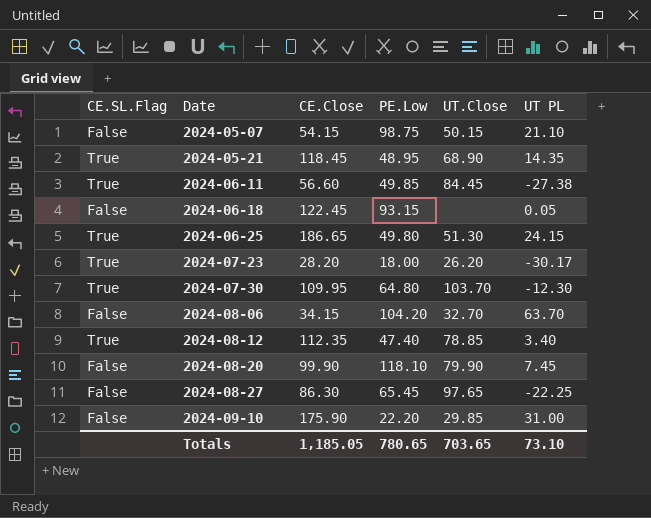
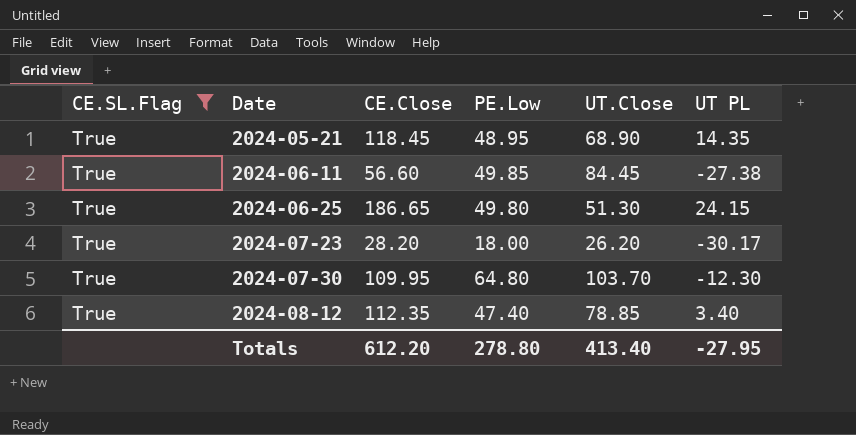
filter: none -> CE.SL.Flag = True
Totals | CE.Close: 1,185.05 -> 612.20
Totals | PE.Low: 780.65 -> 278.80
Totals | UT.Close: 703.65 -> 413.40
Totals | UT PL: 73.10 -> -27.95

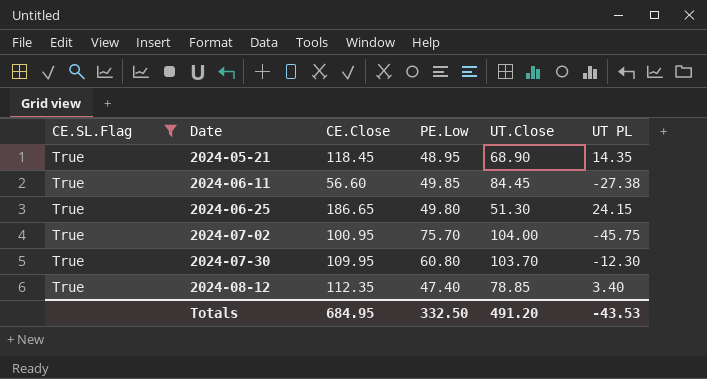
row 2024-07-23: True | 28.20 | 18.00 | 26.20 | -30.17 -> none
row 2024-07-02: none -> True | 100.95 | 75.70 | 104.00 | -45.75
2024-07-30 | PE.Low: 64.80 -> 60.80
Totals | CE.Close: 612.20 -> 684.95
Totals | PE.Low: 278.80 -> 332.50
Totals | UT.Close: 413.40 -> 491.20
Totals | UT PL: -27.95 -> -43.53

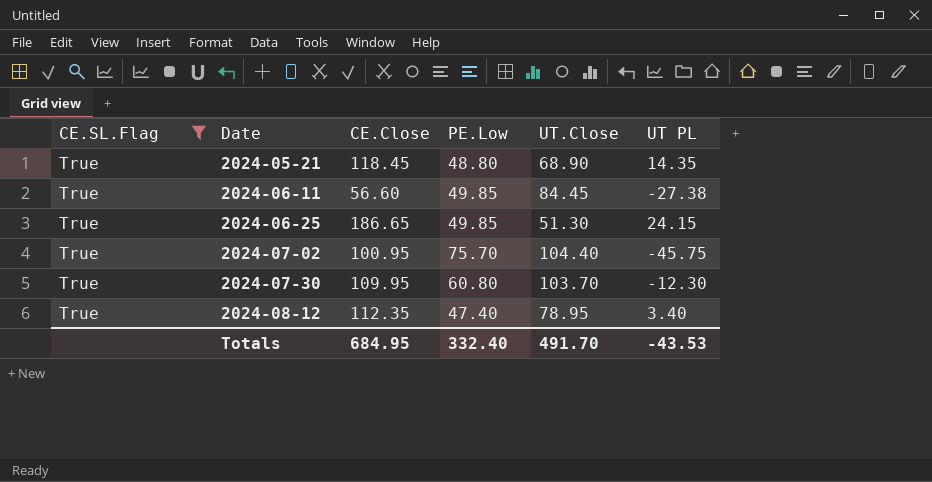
2024-05-21 | PE.Low: 48.95 -> 48.80
2024-06-25 | PE.Low: 49.80 -> 49.85
2024-07-02 | UT.Close: 104.00 -> 104.40
2024-08-12 | UT.Close: 78.85 -> 78.95
Totals | PE.Low: 332.50 -> 332.40
Totals | UT.Close: 491.20 -> 491.70

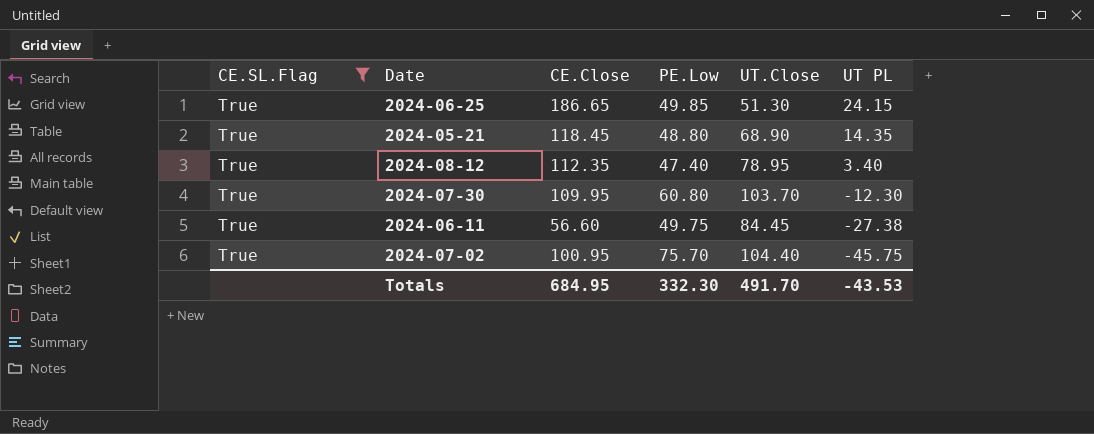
row order: Date ascending -> UT PL descending
2024-06-11 | PE.Low: 49.85 -> 49.75
Totals | PE.Low: 332.40 -> 332.30

